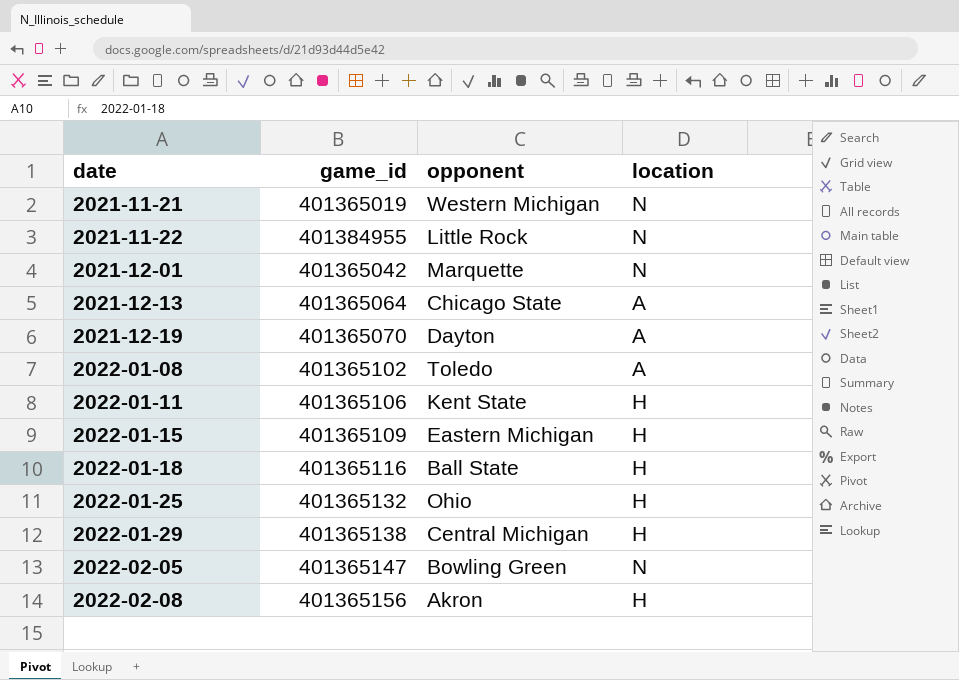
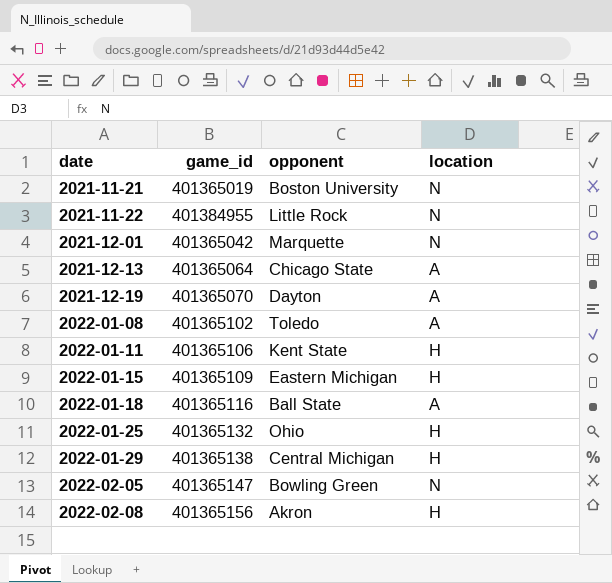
2021-11-21 | opponent: Western Michigan -> Boston University
2022-01-18 | location: H -> A

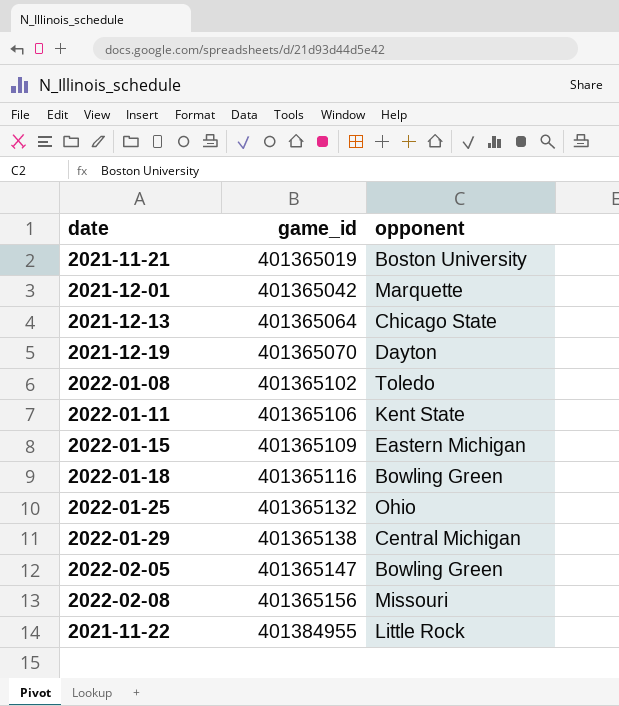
row order: date ascending -> game_id ascending
column location | position: 4 -> none
2022-01-18 | opponent: Ball State -> Bowling Green
2022-02-08 | opponent: Akron -> Missouri

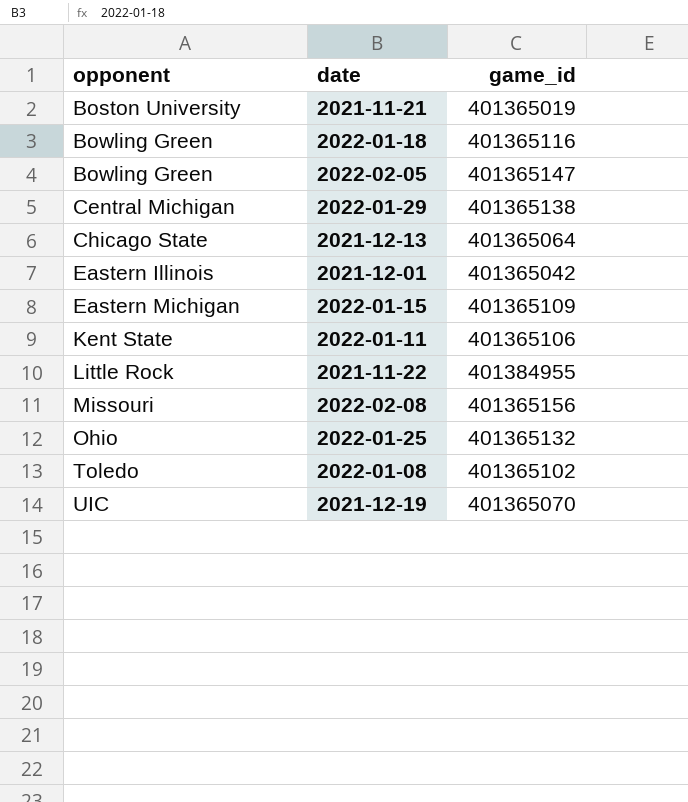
row order: game_id ascending -> opponent ascending
column opponent | position: 3 -> 1
2021-12-01 | opponent: Marquette -> Eastern Illinois
2021-12-19 | opponent: Dayton -> UIC

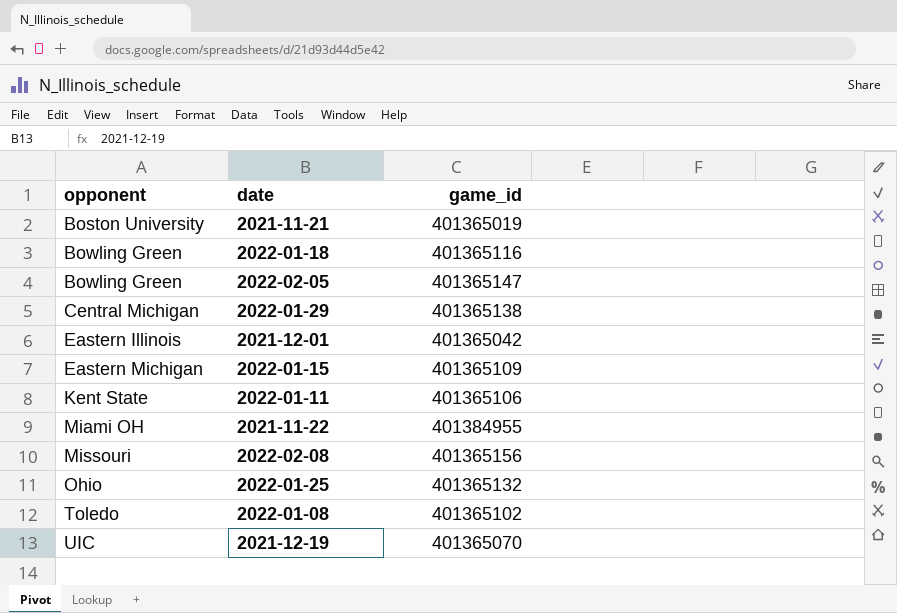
row 2021-12-13: Chicago State | 401365064 -> none
2021-11-22 | opponent: Little Rock -> Miami OH

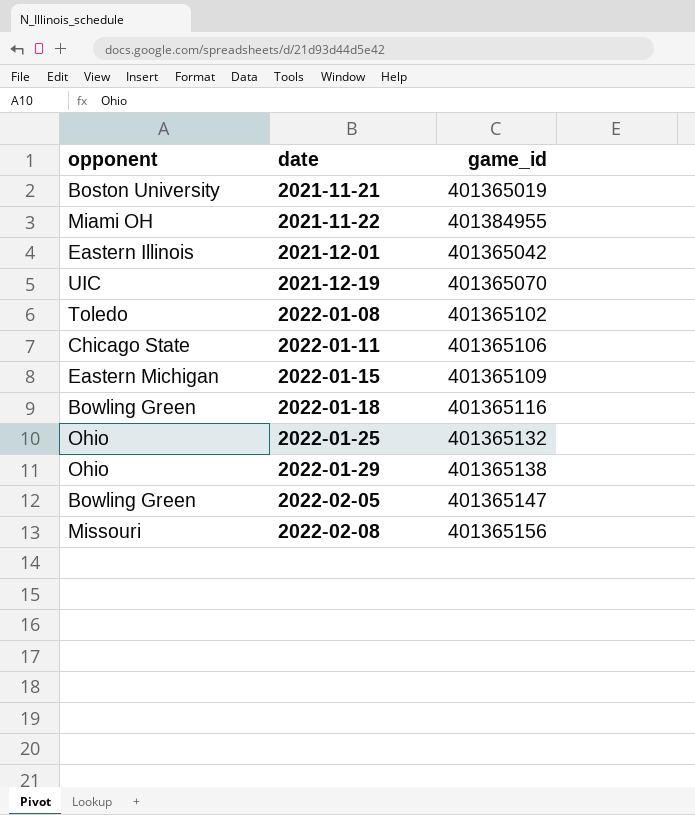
row order: opponent ascending -> date ascending
2022-01-11 | opponent: Kent State -> Chicago State
2022-01-29 | opponent: Central Michigan -> Ohio

